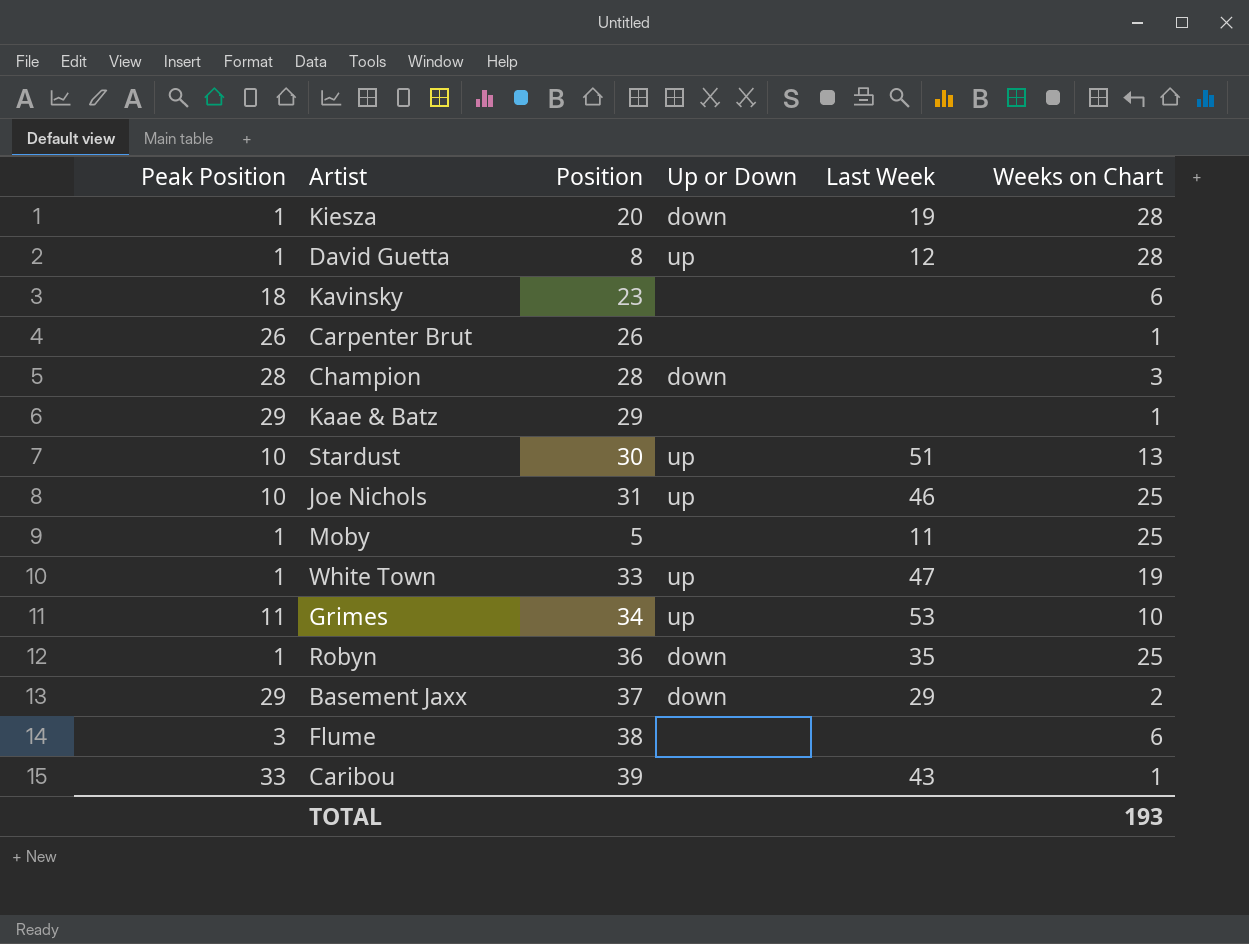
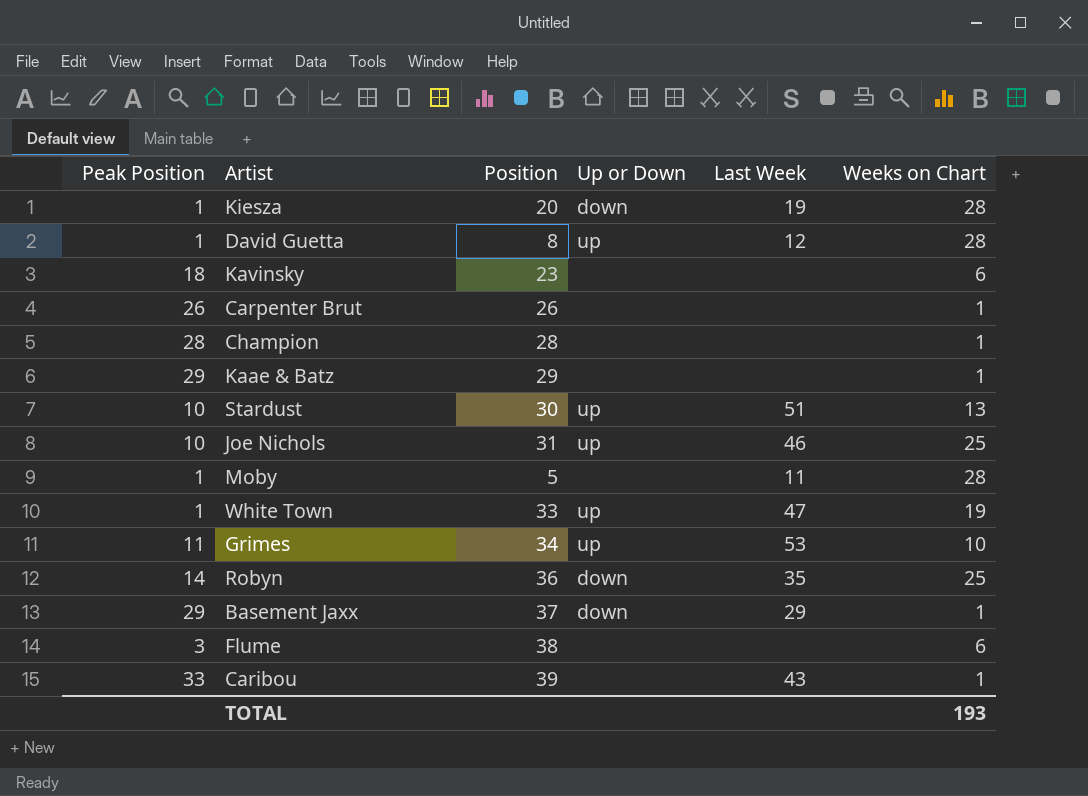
Champion | Up or Down: down -> none
Champion | Weeks on Chart: 3 -> 1
Moby | Weeks on Chart: 25 -> 28
Robyn | Peak Position: 1 -> 14
Basement Jaxx | Weeks on Chart: 2 -> 1

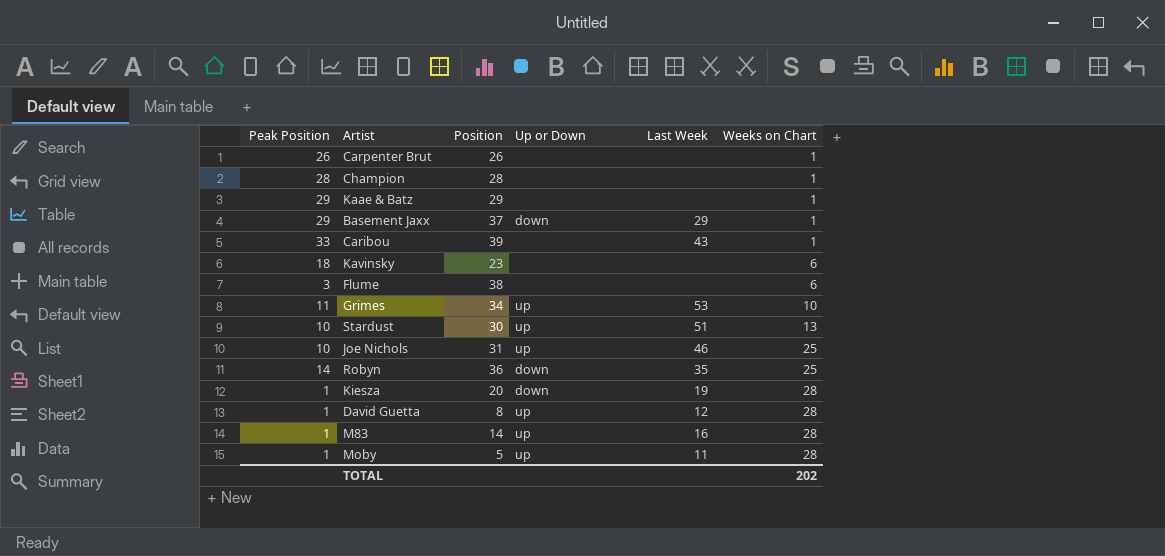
row order: none -> Weeks on Chart ascending
row White Town: 1 | 33 | up | 47 | 19 -> none
row M83: none -> 1 | 14 | up | 16 | 28
Moby | Up or Down: none -> up
TOTAL | Weeks on Chart: 193 -> 202

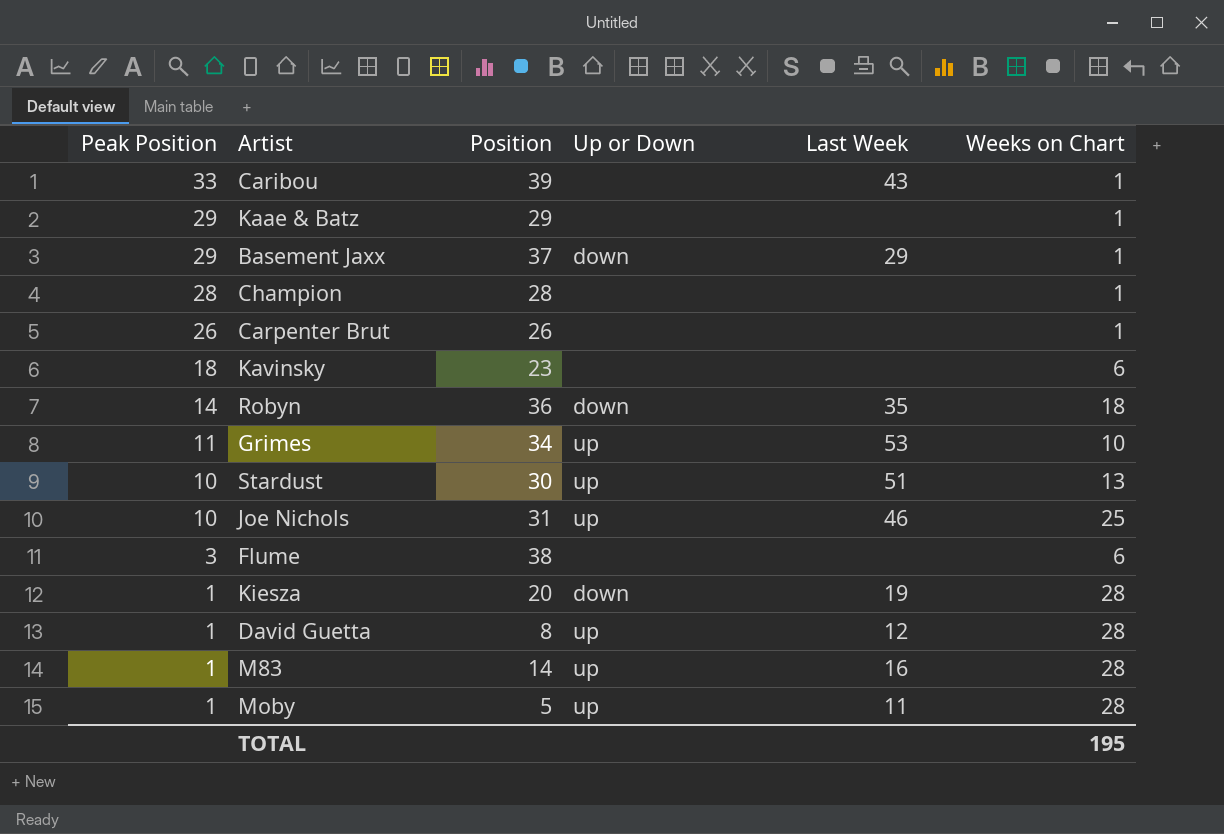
row order: Weeks on Chart ascending -> Peak Position descending
Robyn | Weeks on Chart: 25 -> 18
TOTAL | Weeks on Chart: 202 -> 195

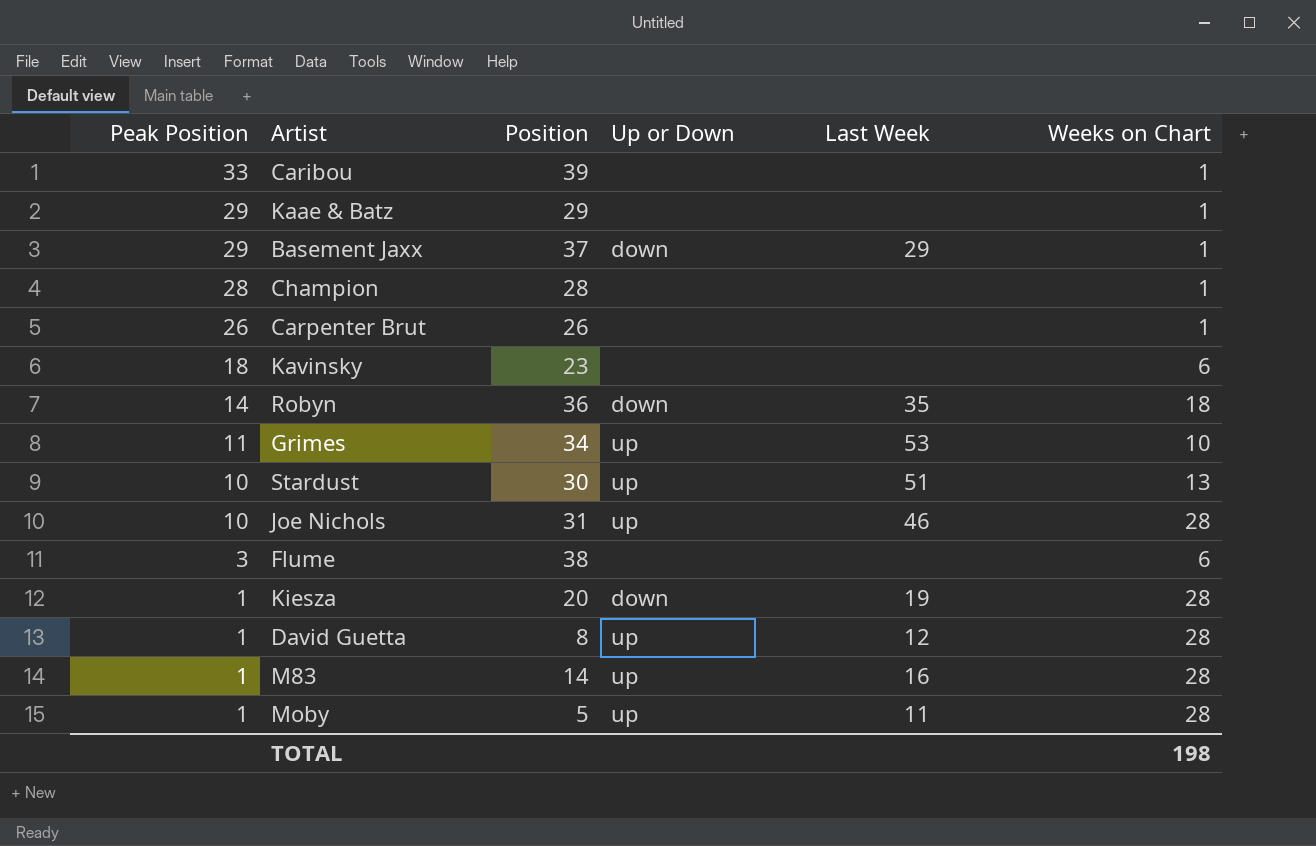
Caribou | Last Week: 43 -> none
Joe Nichols | Weeks on Chart: 25 -> 28
TOTAL | Weeks on Chart: 195 -> 198

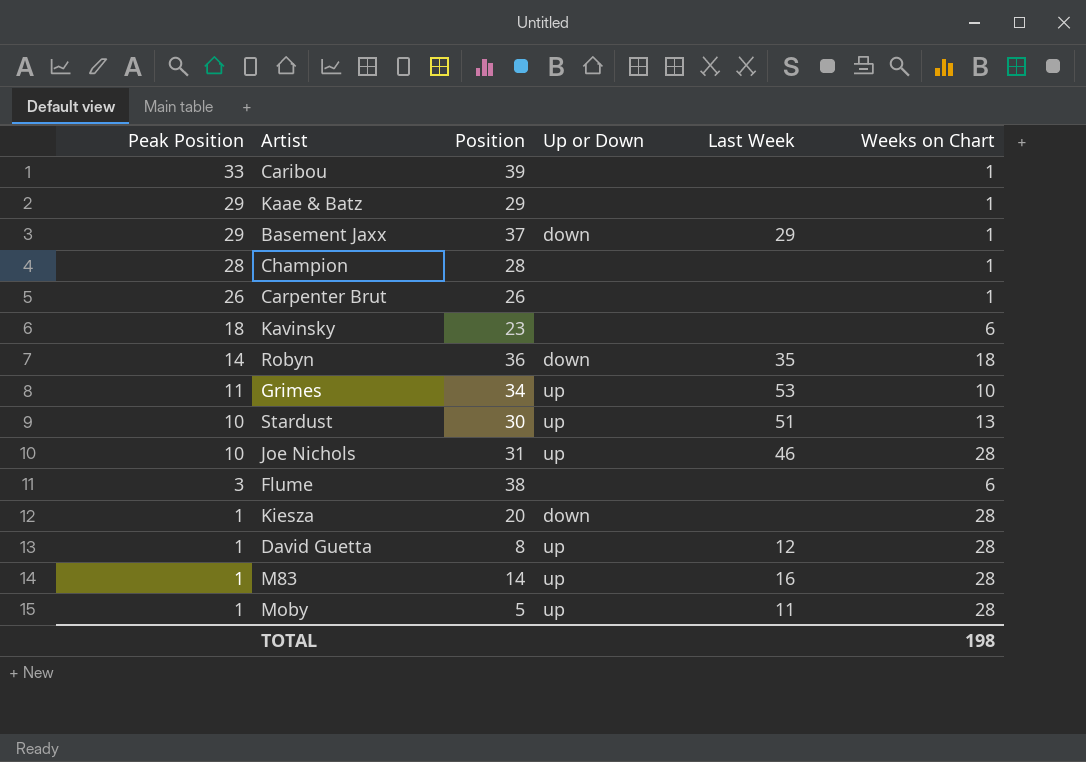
Kiesza | Last Week: 19 -> none

